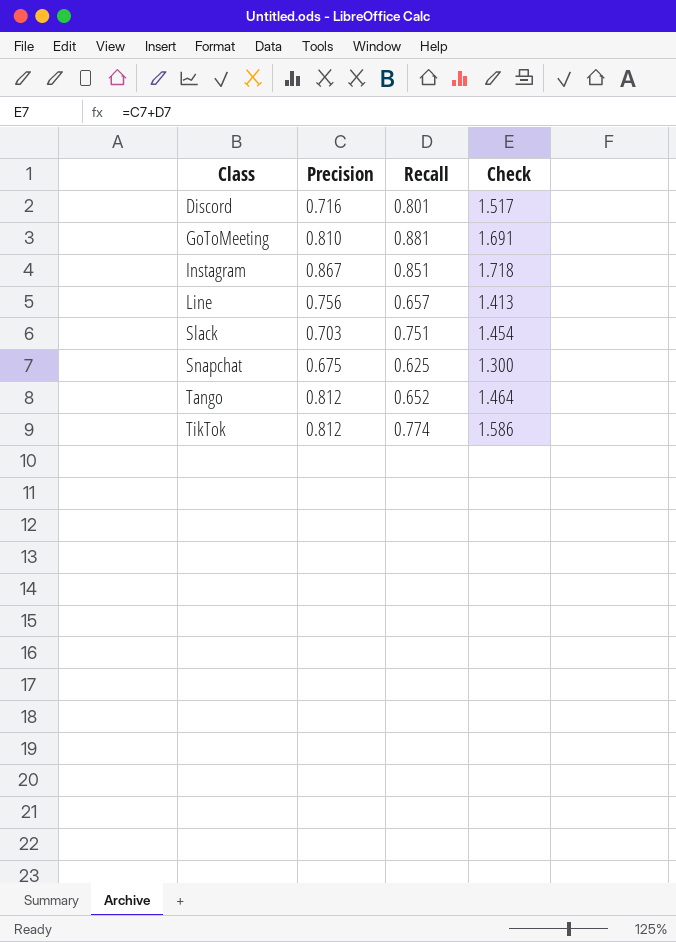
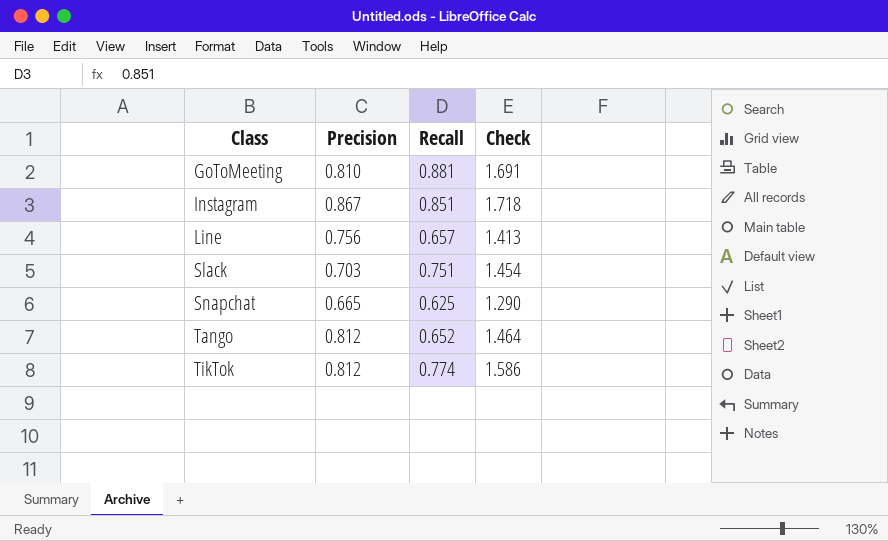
row Discord: 0.716 | 0.801 | 1.517 -> none
Snapchat | Precision: 0.675 -> 0.665
Snapchat | Check: 1.300 -> 1.290

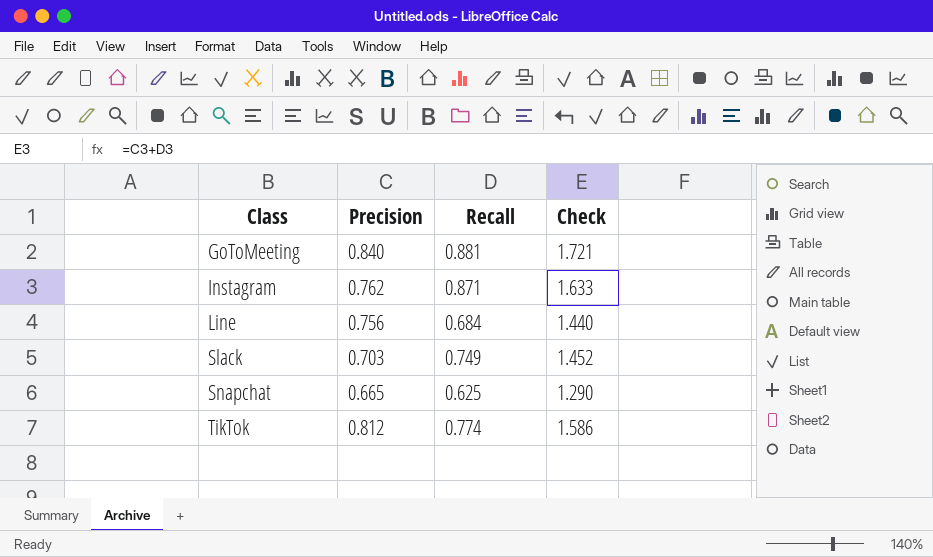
row Tango: 0.812 | 0.652 | 1.464 -> none
GoToMeeting | Precision: 0.810 -> 0.840
GoToMeeting | Check: 1.691 -> 1.721
Instagram | Precision: 0.867 -> 0.762
Instagram | Recall: 0.851 -> 0.871
Instagram | Check: 1.718 -> 1.633
Line | Recall: 0.657 -> 0.684
Line | Check: 1.413 -> 1.440
Slack | Recall: 0.751 -> 0.749
Slack | Check: 1.454 -> 1.452

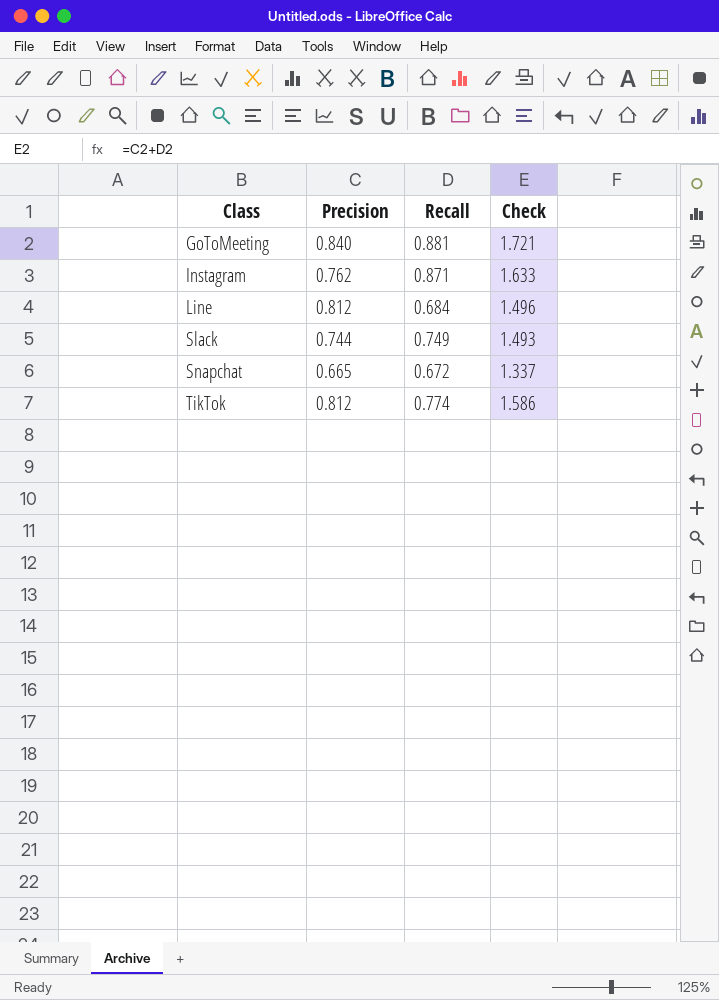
Line | Precision: 0.756 -> 0.812
Line | Check: 1.440 -> 1.496
Slack | Precision: 0.703 -> 0.744
Slack | Check: 1.452 -> 1.493
Snapchat | Recall: 0.625 -> 0.672
Snapchat | Check: 1.290 -> 1.337

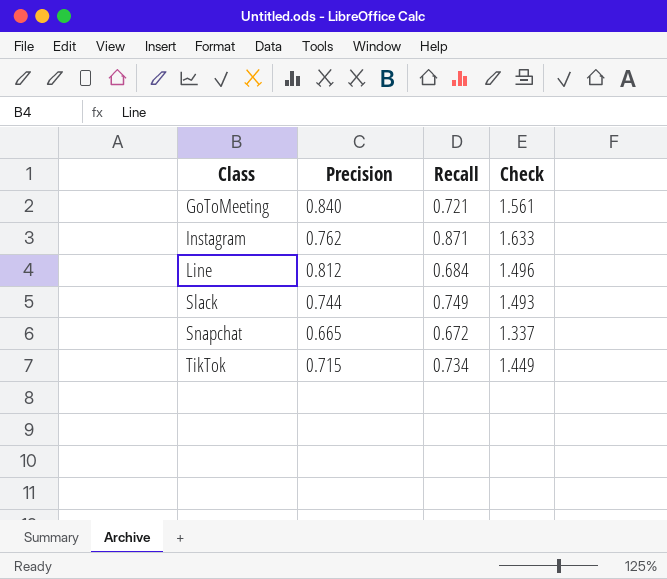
GoToMeeting | Recall: 0.881 -> 0.721
GoToMeeting | Check: 1.721 -> 1.561
TikTok | Precision: 0.812 -> 0.715
TikTok | Recall: 0.774 -> 0.734
TikTok | Check: 1.586 -> 1.449

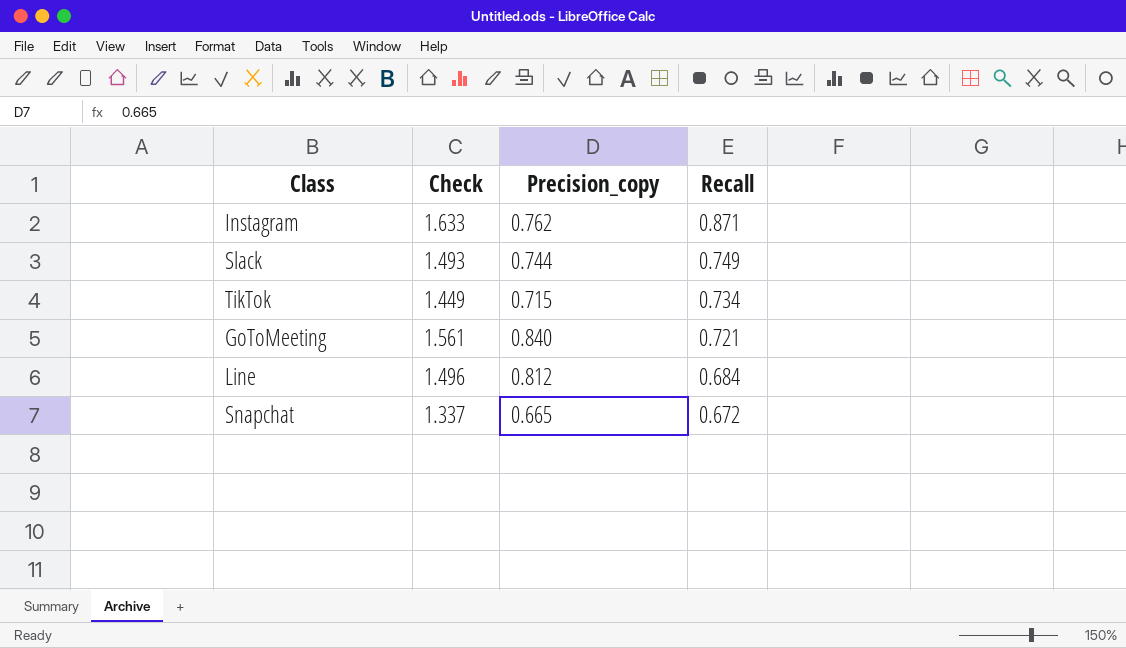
row order: Class ascending -> Recall descending
column Check | position: 4 -> 2
column name: Precision -> Precision_copy

